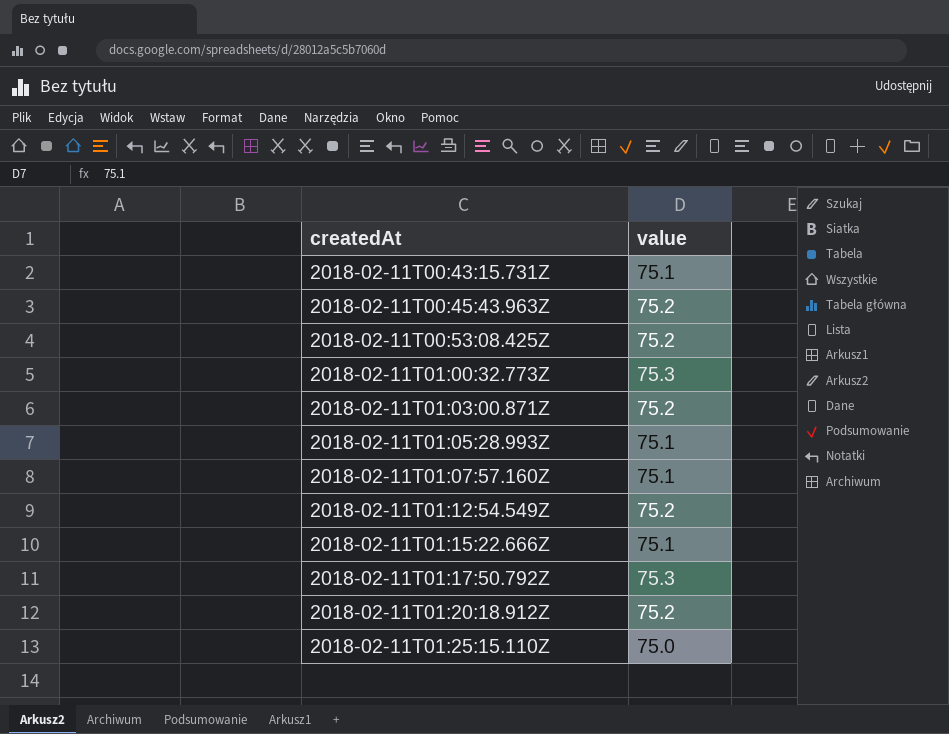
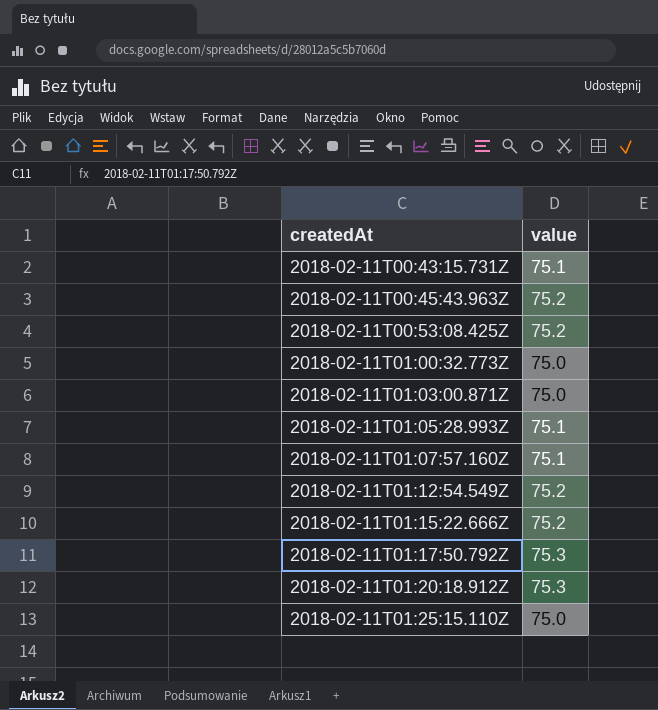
2018-02-11T01:00:32.773Z | value: 75.3 -> 75.0
2018-02-11T01:03:00.871Z | value: 75.2 -> 75.0
2018-02-11T01:15:22.666Z | value: 75.1 -> 75.2
2018-02-11T01:20:18.912Z | value: 75.2 -> 75.3

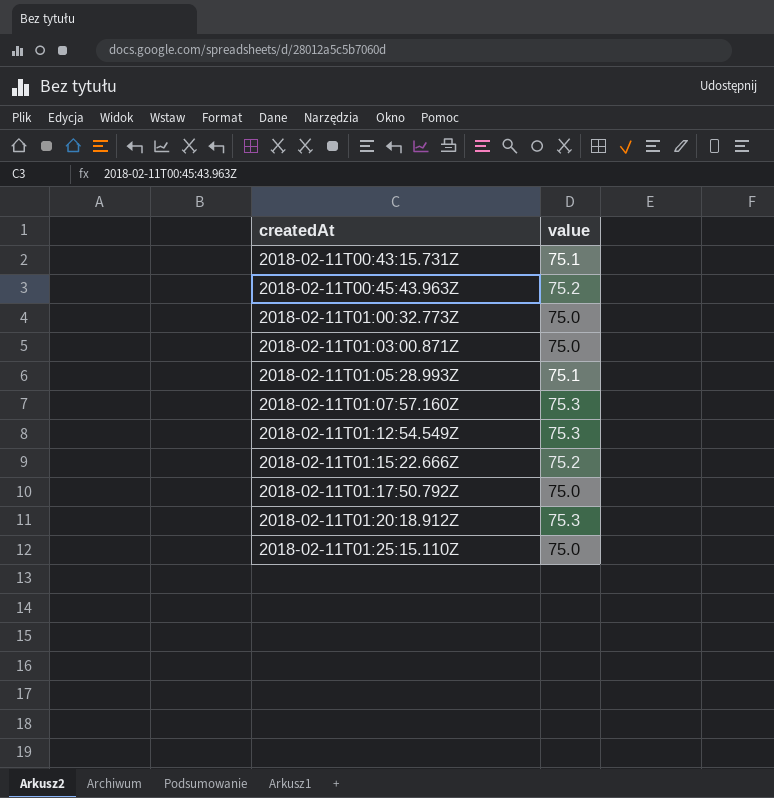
row 2018-02-11T00:53:08.425Z: 75.2 -> none
2018-02-11T01:07:57.160Z | value: 75.1 -> 75.3
2018-02-11T01:12:54.549Z | value: 75.2 -> 75.3
2018-02-11T01:17:50.792Z | value: 75.3 -> 75.0

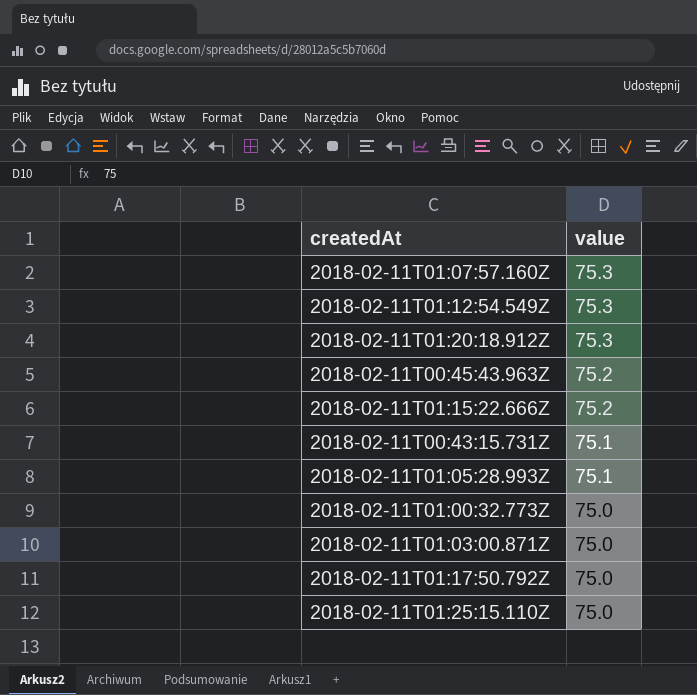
row order: createdAt ascending -> value descending

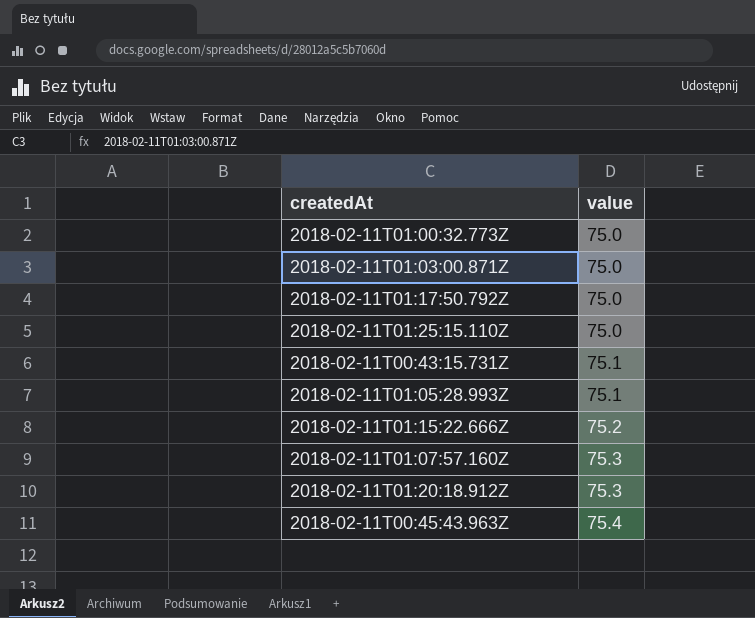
row order: value descending -> value ascending
row 2018-02-11T01:12:54.549Z: 75.3 -> none
2018-02-11T00:45:43.963Z | value: 75.2 -> 75.4

